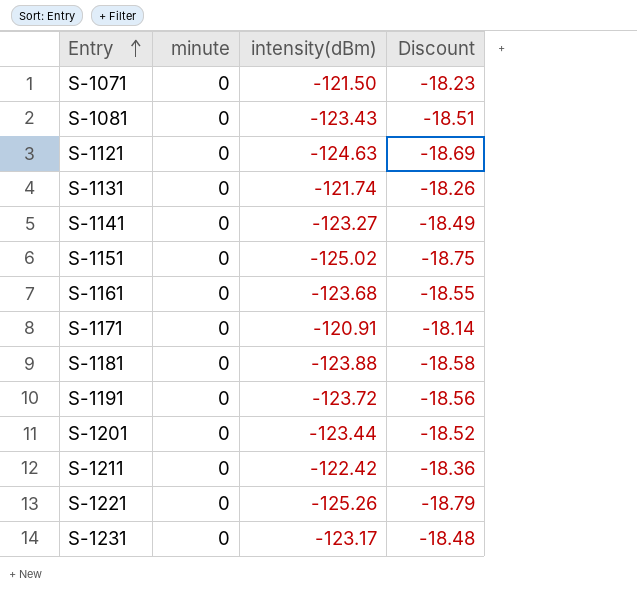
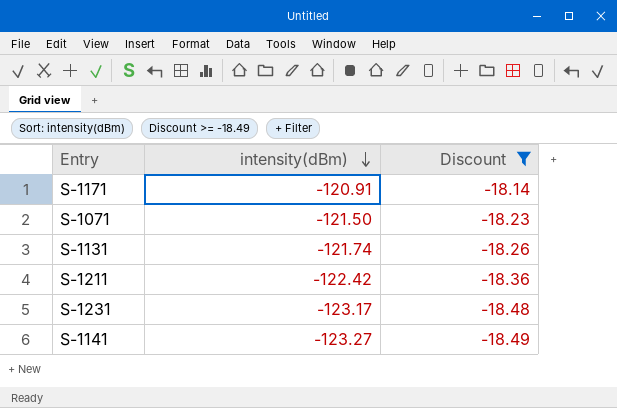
filter: none -> Discount >= -18.49
row order: Entry ascending -> intensity(dBm) descending
column minute | position: 2 -> none

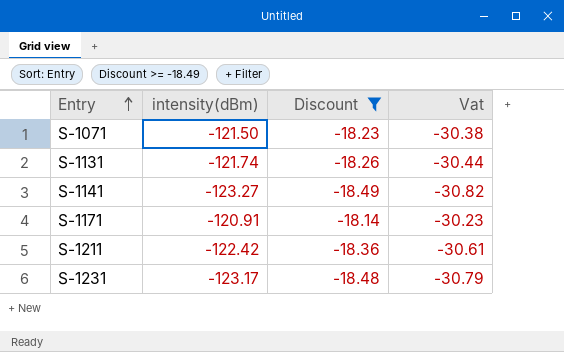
row order: intensity(dBm) descending -> Entry ascending
column Vat | formula: none -> [intensity(dBm)] * 0.25

